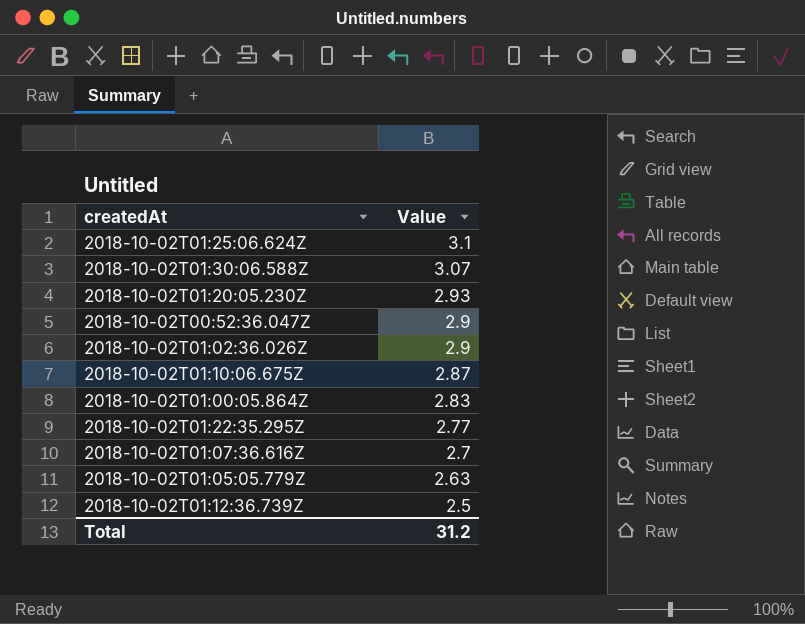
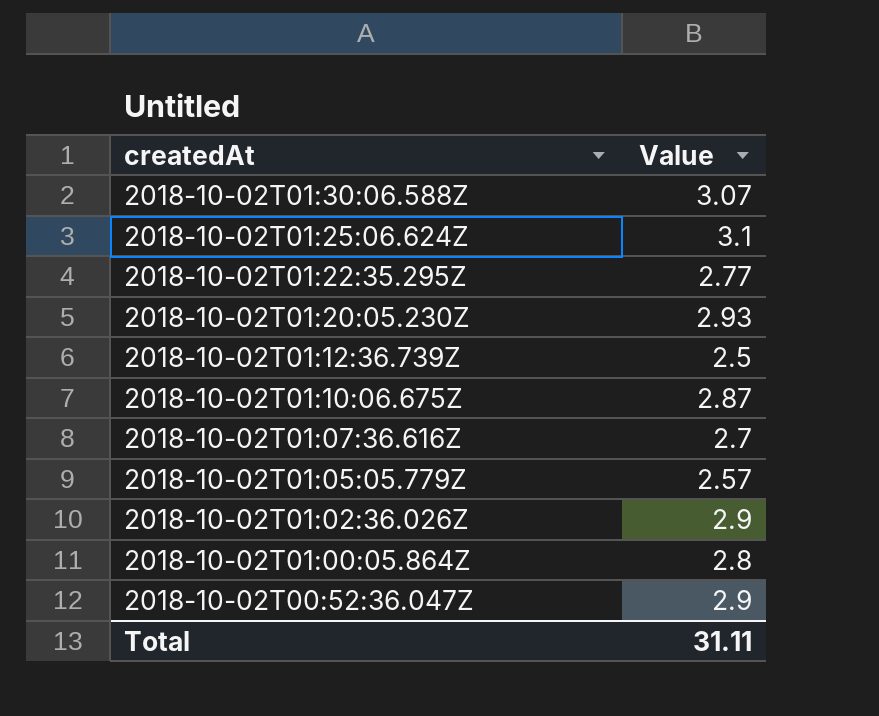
row order: Value descending -> createdAt descending
2018-10-02T01:05:05.779Z | Value: 2.63 -> 2.57
2018-10-02T01:00:05.864Z | Value: 2.83 -> 2.8
Total | Value: 31.2 -> 31.11

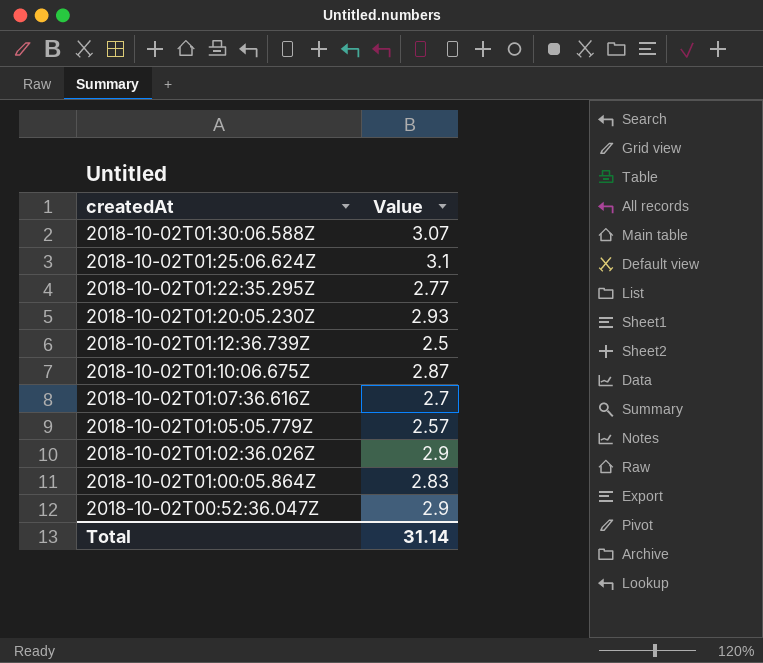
2018-10-02T01:00:05.864Z | Value: 2.8 -> 2.83
Total | Value: 31.11 -> 31.14

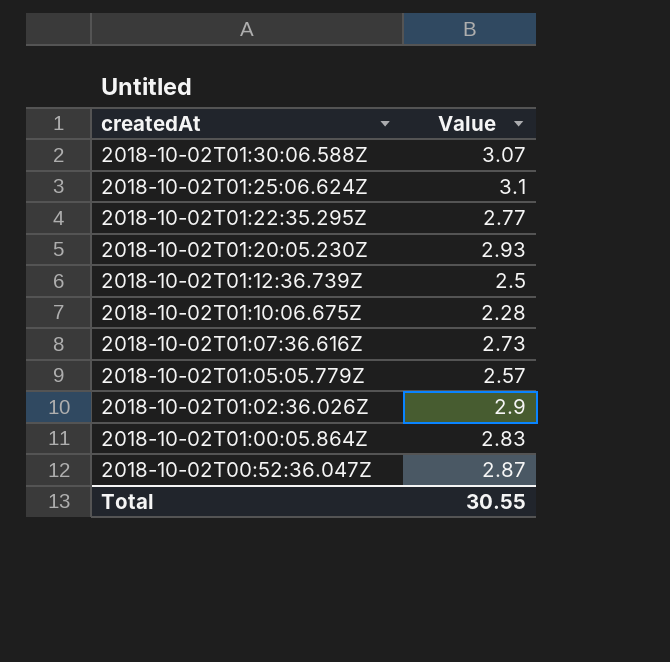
2018-10-02T01:10:06.675Z | Value: 2.87 -> 2.28
2018-10-02T01:07:36.616Z | Value: 2.7 -> 2.73
2018-10-02T00:52:36.047Z | Value: 2.9 -> 2.87
Total | Value: 31.14 -> 30.55

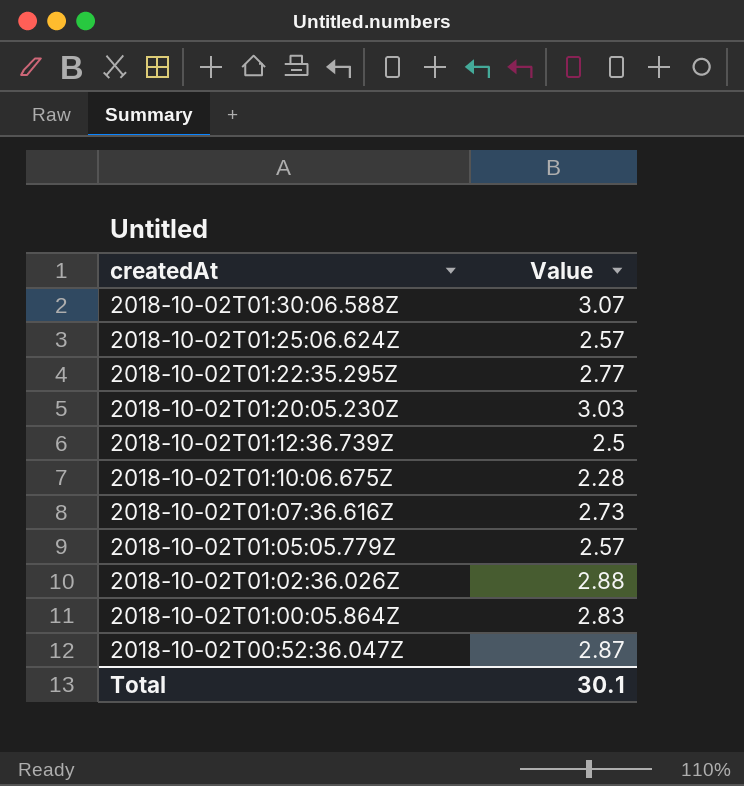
2018-10-02T01:25:06.624Z | Value: 3.1 -> 2.57
2018-10-02T01:20:05.230Z | Value: 2.93 -> 3.03
2018-10-02T01:02:36.026Z | Value: 2.9 -> 2.88
Total | Value: 30.55 -> 30.1

